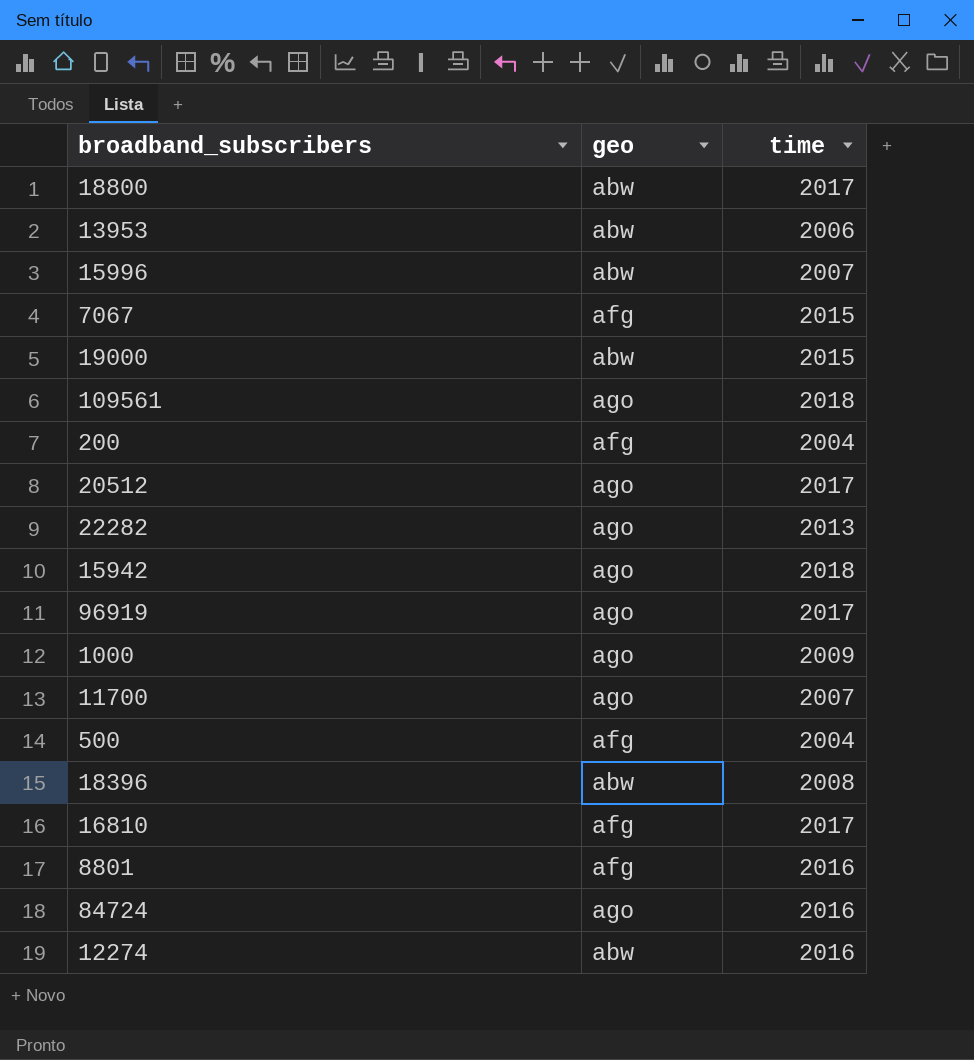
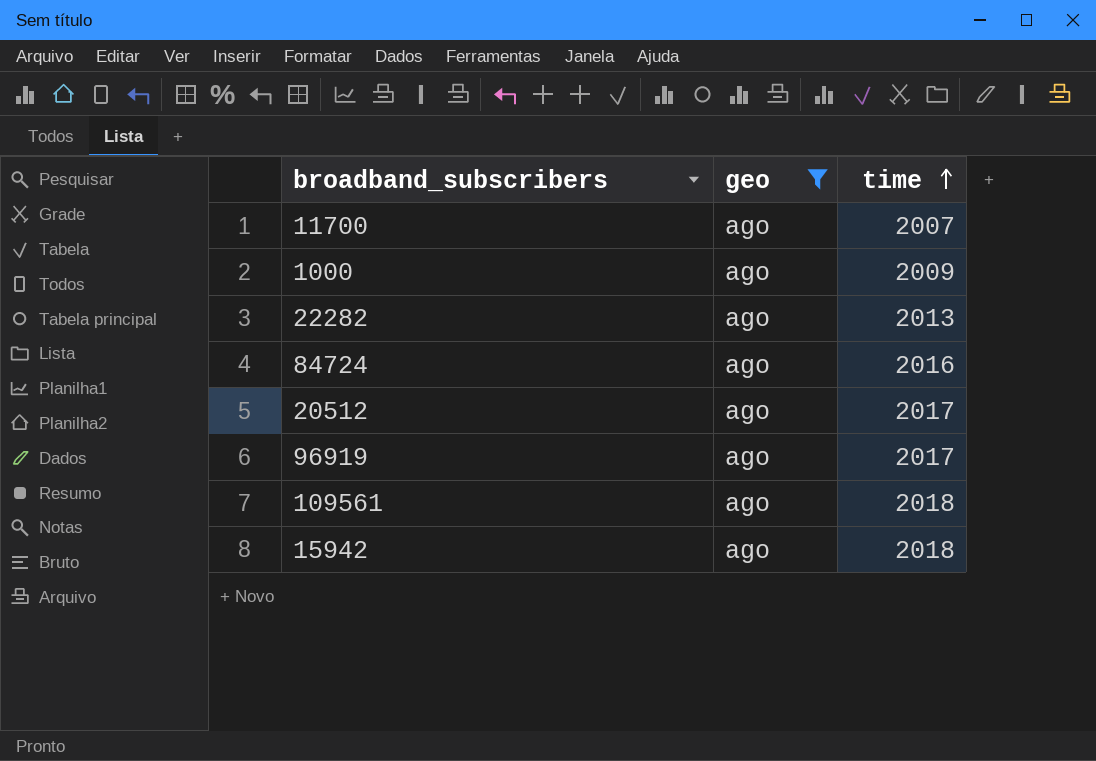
filter: none -> geo = ago
row order: none -> time ascending

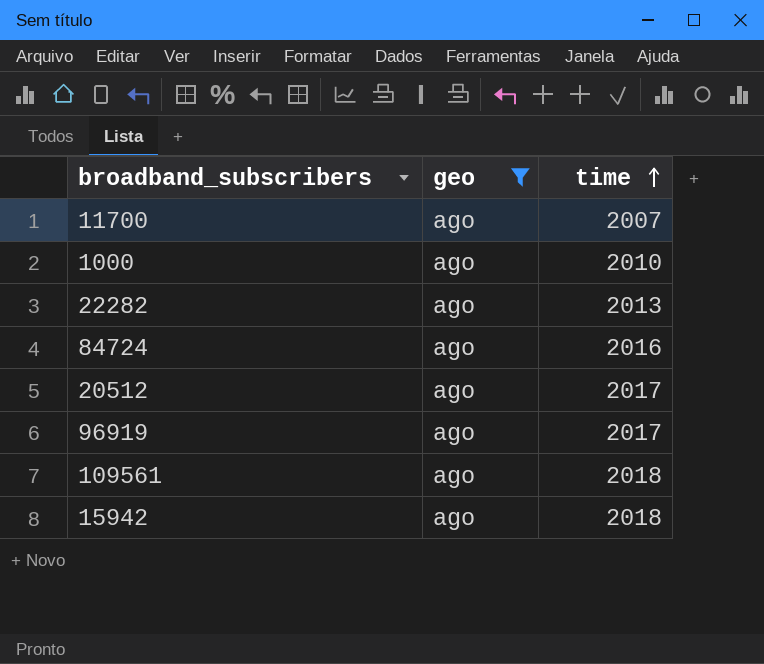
1000 | time: 2009 -> 2010

